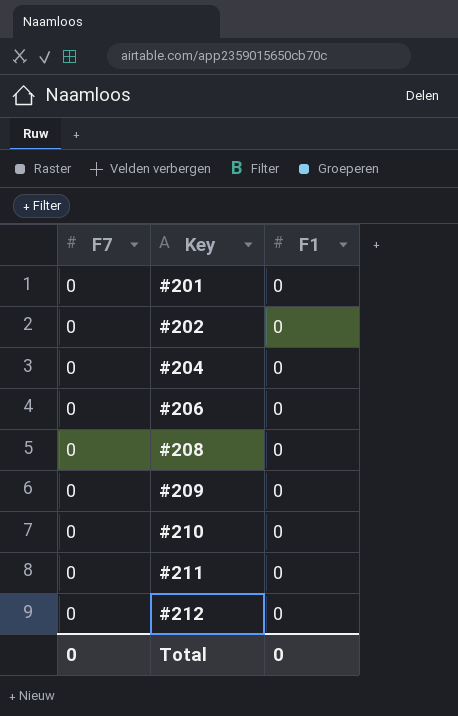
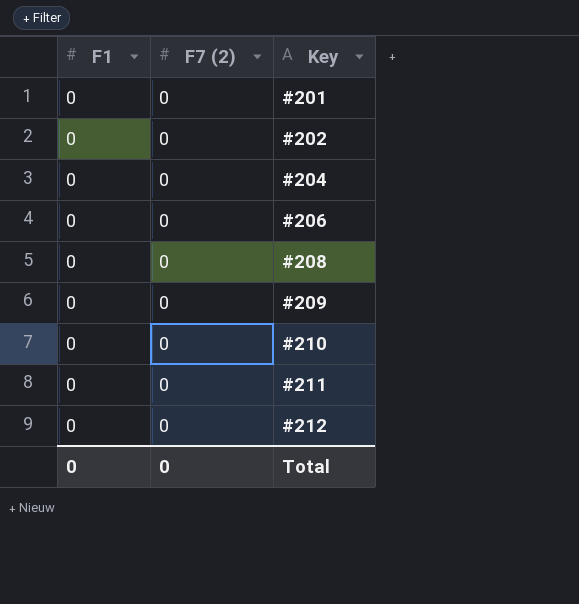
column F1 | position: 3 -> 1
column name: F7 -> F7 (2)

